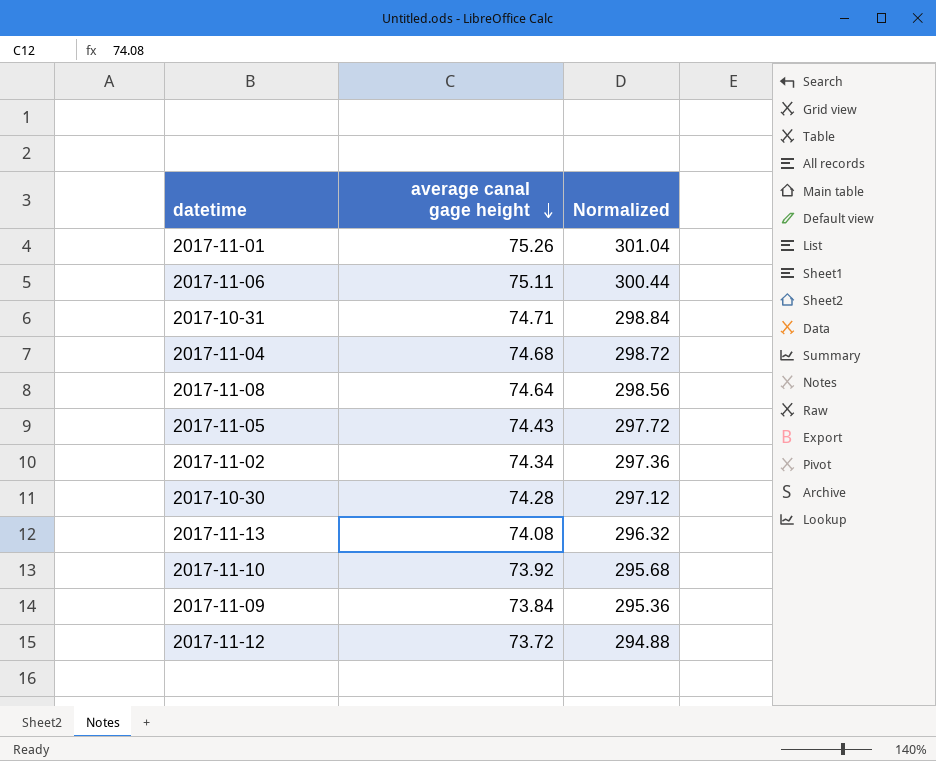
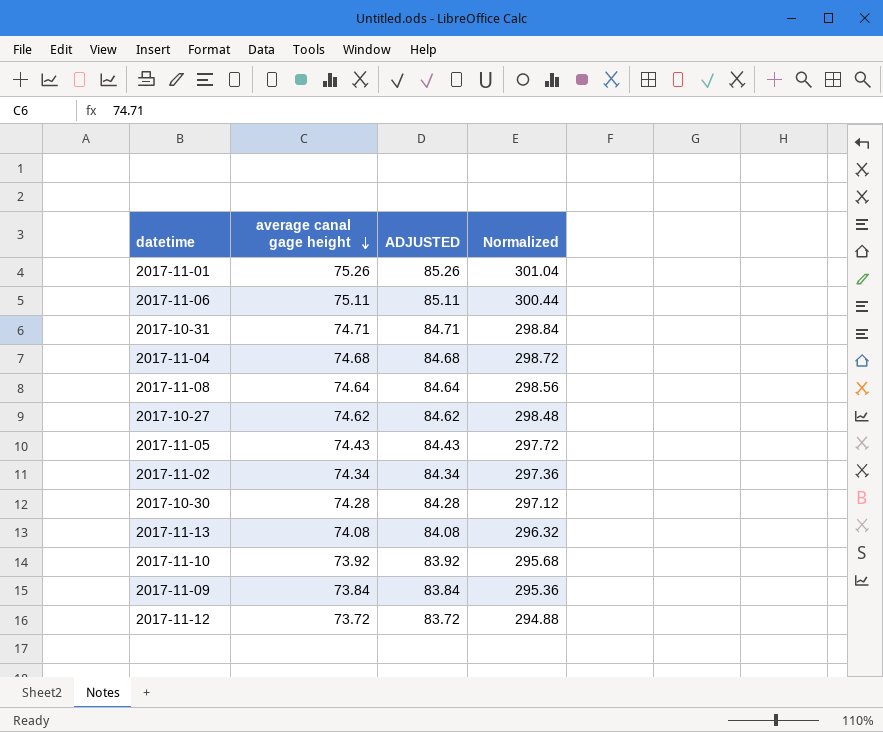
column ADJUSTED | formula: none -> [average canal gage height] + 10
row 2017-10-27: none -> 74.62 | 84.62 | 298.48

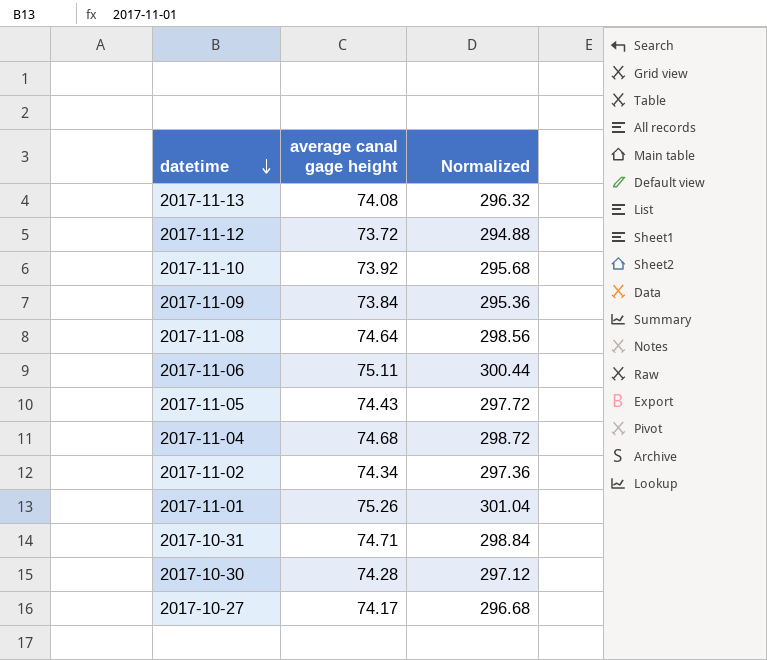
row order: average canal gage height descending -> datetime descending
column ADJUSTED | formula: [average canal gage height] + 10 -> none
2017-10-27 | average canal gage height: 74.62 -> 74.17
2017-10-27 | Normalized: 298.48 -> 296.68

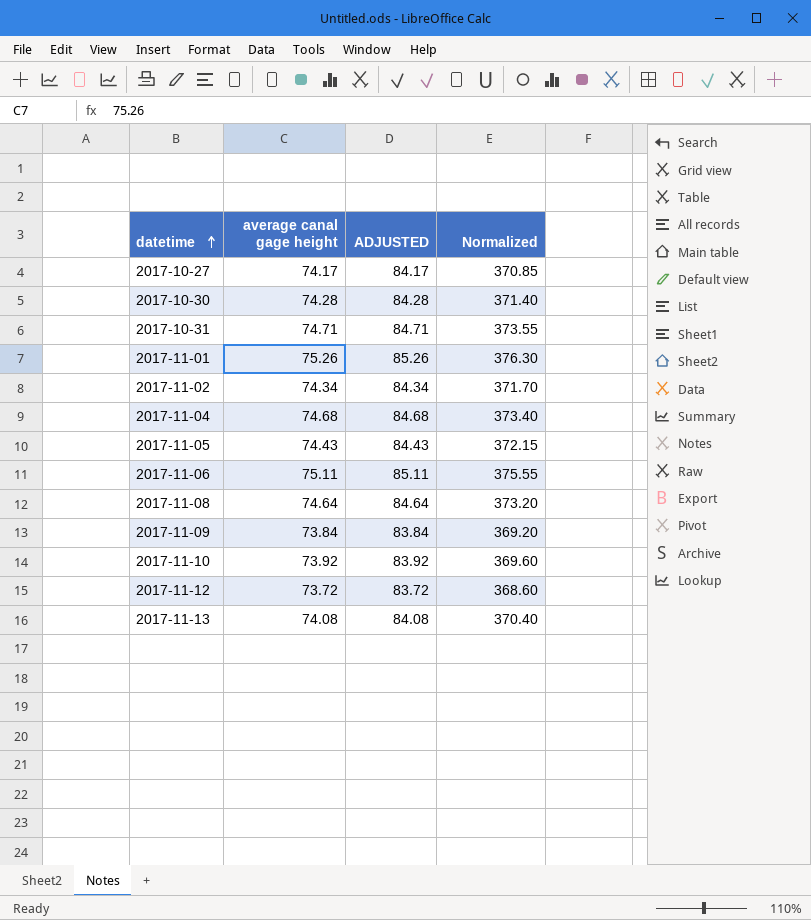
row order: datetime descending -> datetime ascending
column ADJUSTED | formula: none -> [average canal gage height] + 10
column Normalized | formula: [average canal gage height] * 4 -> [average canal gage height] * 5

